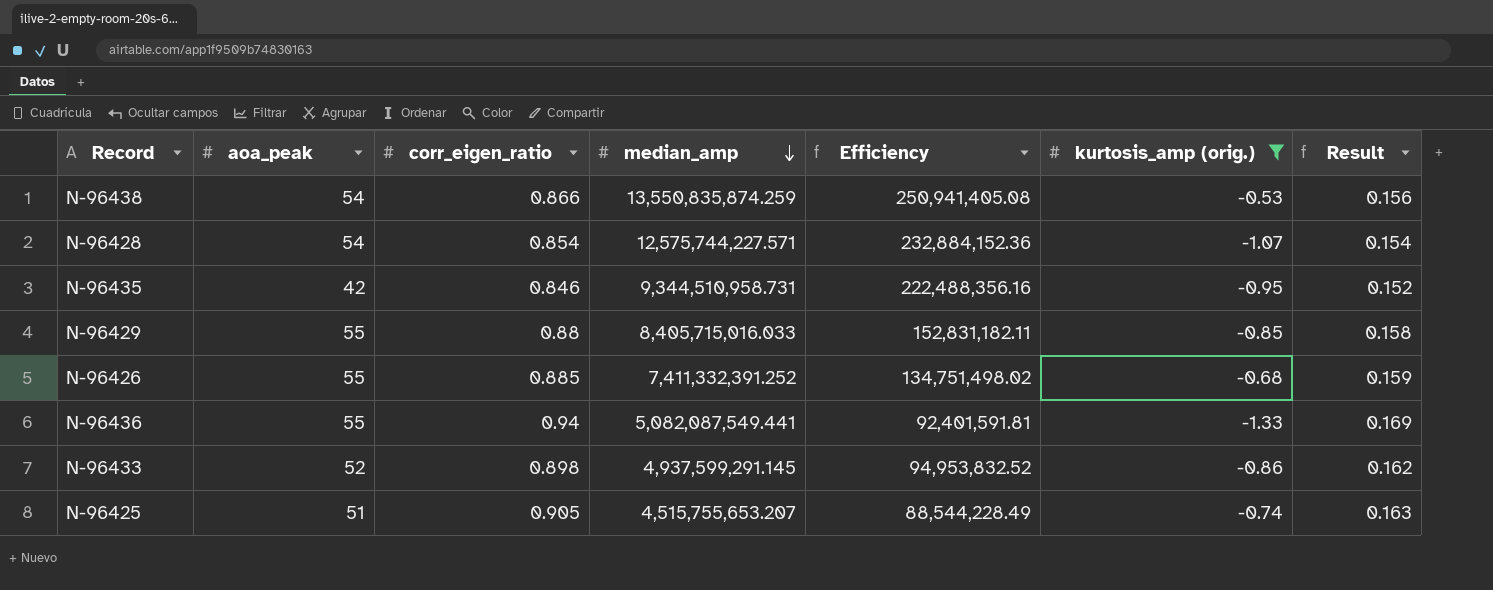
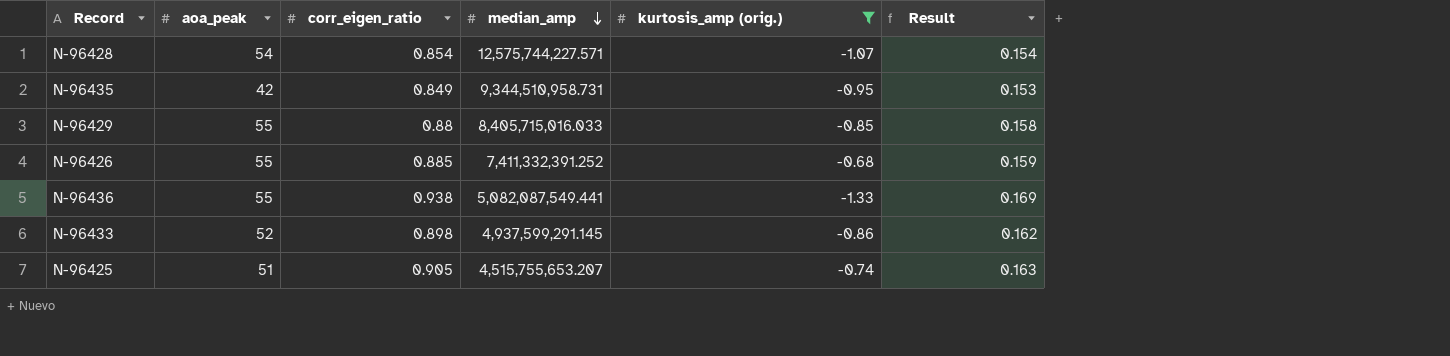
column Efficiency | formula: [median_amp] / [aoa_peak] -> none
row N-96438: 54 | 0.866 | 13,550,835,874.259 | 250,941,405.08 | -0.53 | 0.156 -> none
N-96435 | corr_eigen_ratio: 0.846 -> 0.849
N-96435 | Result: 0.152 -> 0.153
N-96436 | corr_eigen_ratio: 0.94 -> 0.938

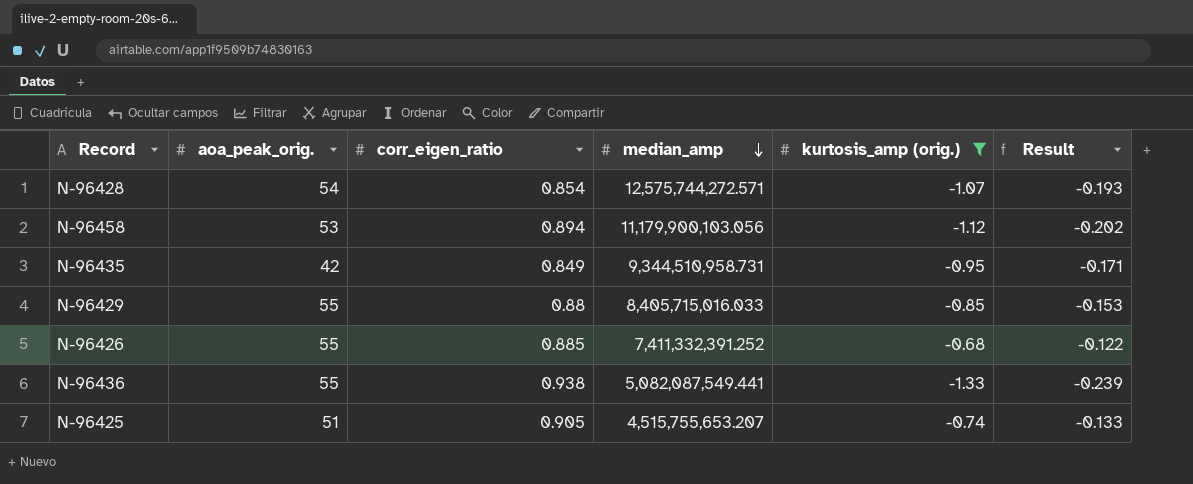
column name: aoa_peak -> aoa_peak_orig.
column Result | formula: [corr_eigen_ratio] * 0.18 -> [kurtosis_amp (orig.)] * 0.18
row N-96433: 52 | 0.898 | 4,937,599,291.145 | -0.86 | 0.162 -> none
N-96428 | median_amp: 12,575,744,227.571 -> 12,575,744,272.571
row N-96458: none -> 53 | 0.894 | 11,179,900,103.056 | -1.12 | -0.202

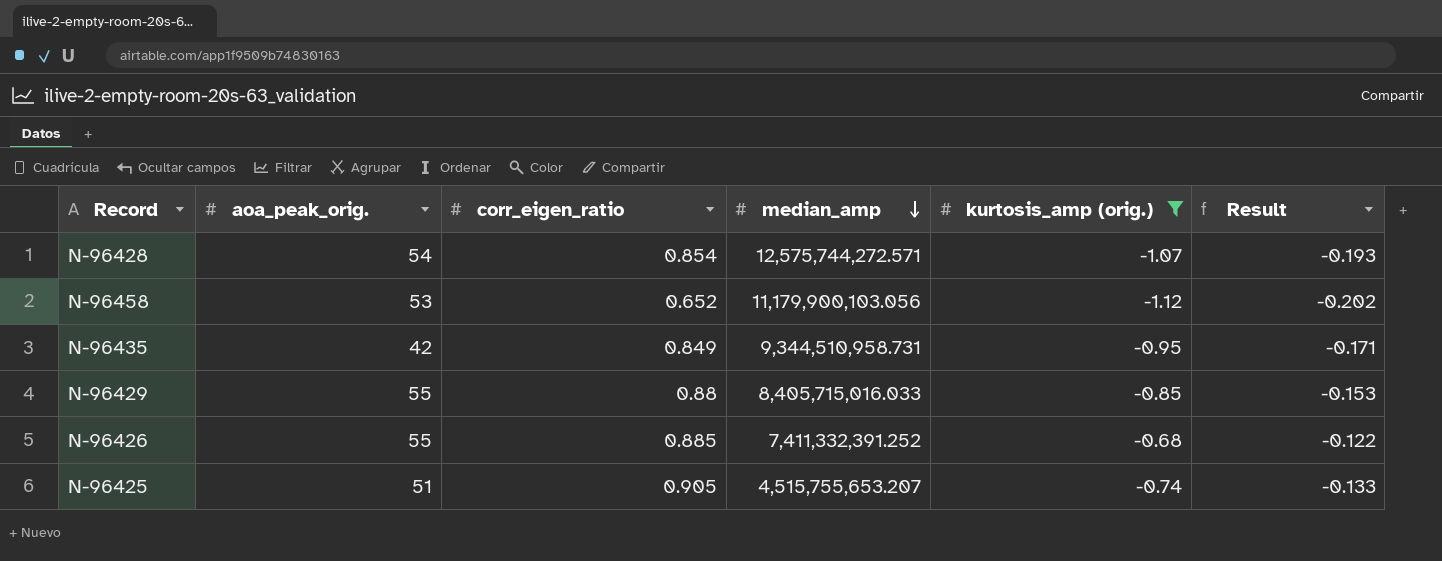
row N-96436: 55 | 0.938 | 5,082,087,549.441 | -1.33 | -0.239 -> none
N-96458 | corr_eigen_ratio: 0.894 -> 0.652

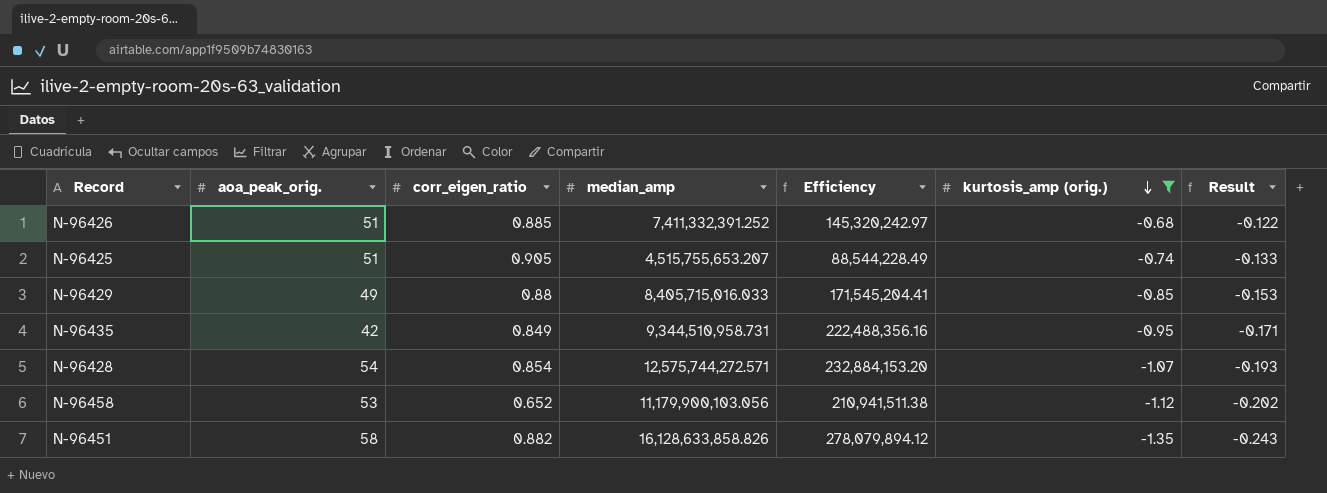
row order: median_amp descending -> kurtosis_amp (orig.) descending
column Efficiency | formula: none -> [median_amp] / [aoa_peak_orig.]
N-96426 | aoa_peak_orig.: 55 -> 51
N-96429 | aoa_peak_orig.: 55 -> 49
row N-96451: none -> 58 | 0.882 | 16,128,633,858.826 | 278,079,894.12 | -1.35 | -0.243

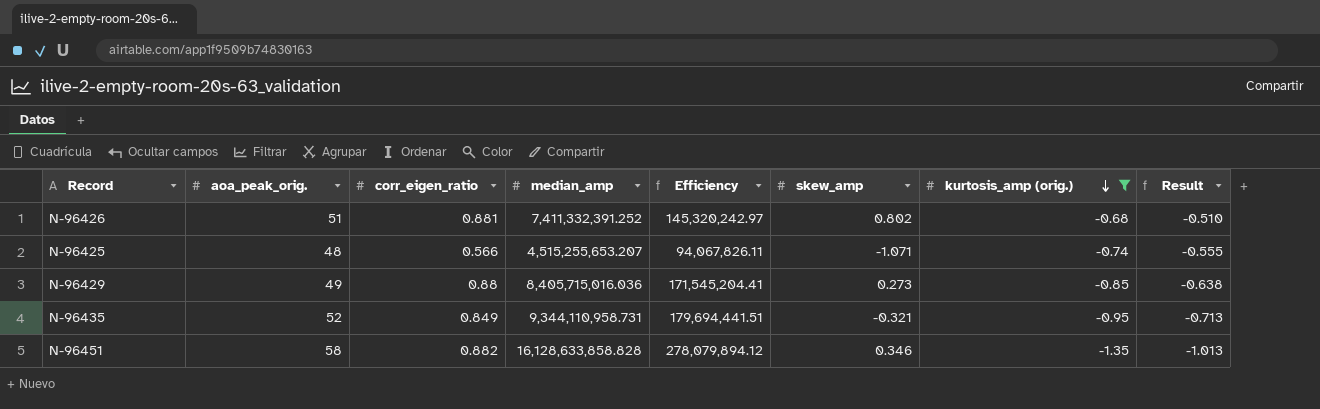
column skew_amp | position: none -> 6
column Result | formula: [kurtosis_amp (orig.)] * 0.18 -> [kurtosis_amp (orig.)] * 0.75
row N-96428: 54 | 0.854 | 12,575,744,272.571 | 232,884,153.20 | -1.07 | -0.193 -> none
row N-96458: 53 | 0.652 | 11,179,900,103.056 | 210,941,511.38 | -1.12 | -0.202 -> none
N-96426 | corr_eigen_ratio: 0.885 -> 0.881
N-96425 | aoa_peak_orig.: 51 -> 48
N-96425 | corr_eigen_ratio: 0.905 -> 0.566
N-96425 | median_amp: 4,515,755,653.207 -> 4,515,255,653.207
N-96425 | Efficiency: 88,544,228.49 -> 94,067,826.11
N-96429 | median_amp: 8,405,715,016.033 -> 8,405,715,016.036
N-96435 | aoa_peak_orig.: 42 -> 52
N-96435 | median_amp: 9,344,510,958.731 -> 9,344,110,958.731
N-96435 | Efficiency: 222,488,356.16 -> 179,694,441.51
N-96451 | median_amp: 16,128,633,858.826 -> 16,128,633,858.828

